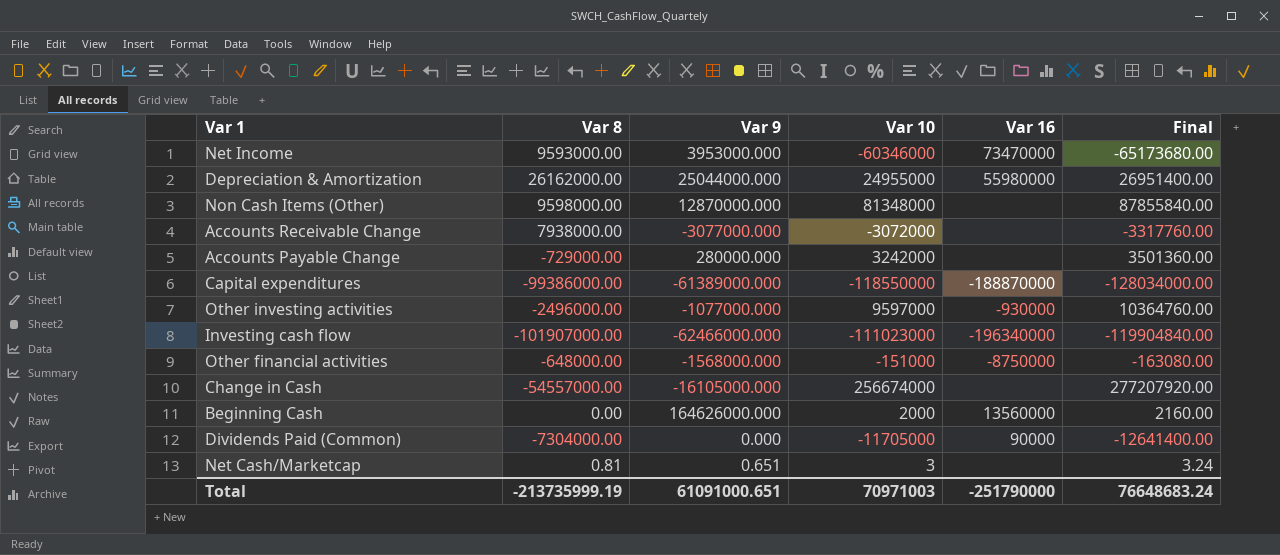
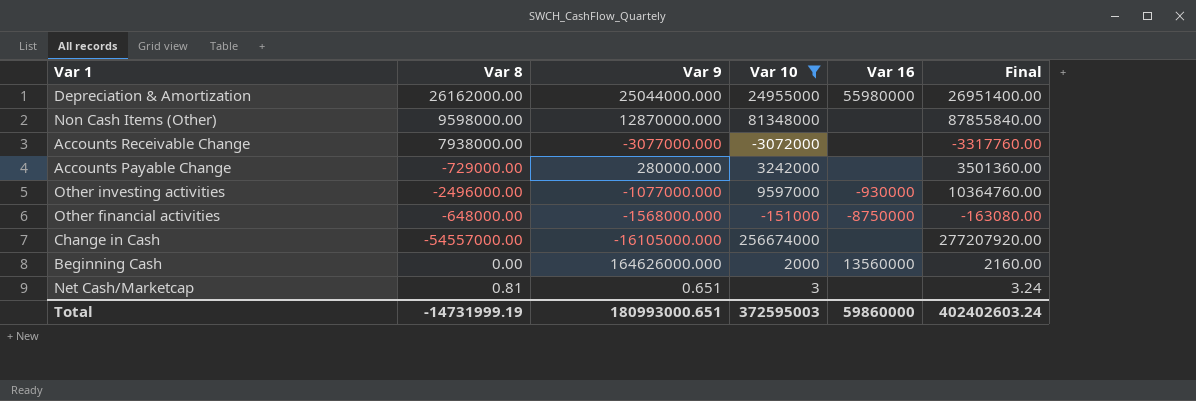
filter: none -> Var 10 >= -3072000
Total | Var 8: -213735999.19 -> -14731999.19
Total | Var 9: 61091000.651 -> 180993000.651
Total | Var 10: 70971003 -> 372595003
Total | Var 16: -251790000 -> 59860000
Total | Final: 76648683.24 -> 402402603.24

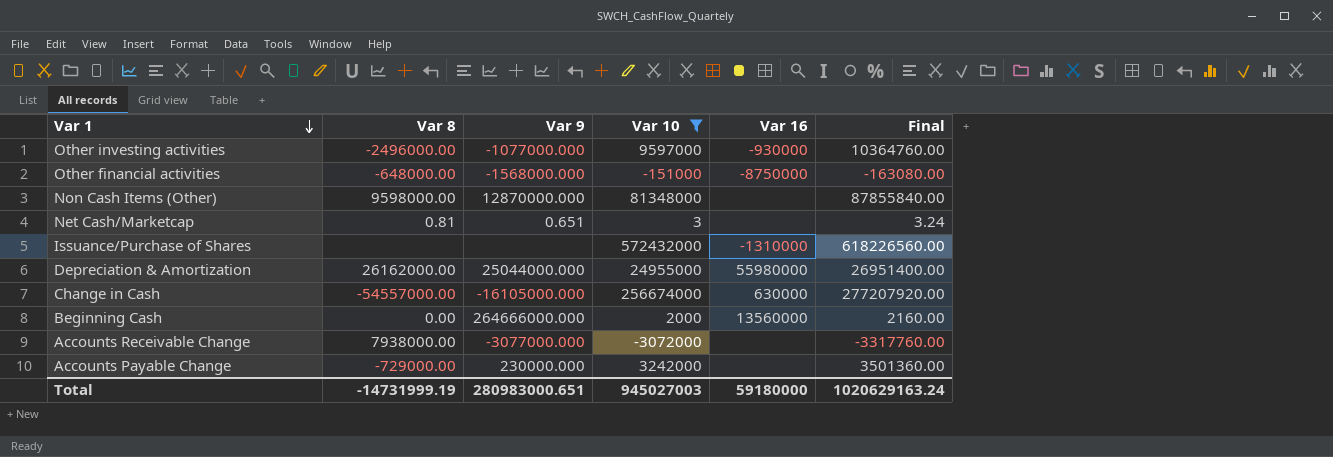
row order: none -> Var 1 descending
row Issuance/Purchase of Shares: none -> none | none | 572432000 | -1310000 | 618226560.00
Change in Cash | Var 16: none -> 630000
Beginning Cash | Var 9: 164626000.000 -> 264666000.000
Accounts Payable Change | Var 9: 280000.000 -> 230000.000
Total | Var 9: 180993000.651 -> 280983000.651
Total | Var 10: 372595003 -> 945027003
Total | Var 16: 59860000 -> 59180000
Total | Final: 402402603.24 -> 1020629163.24

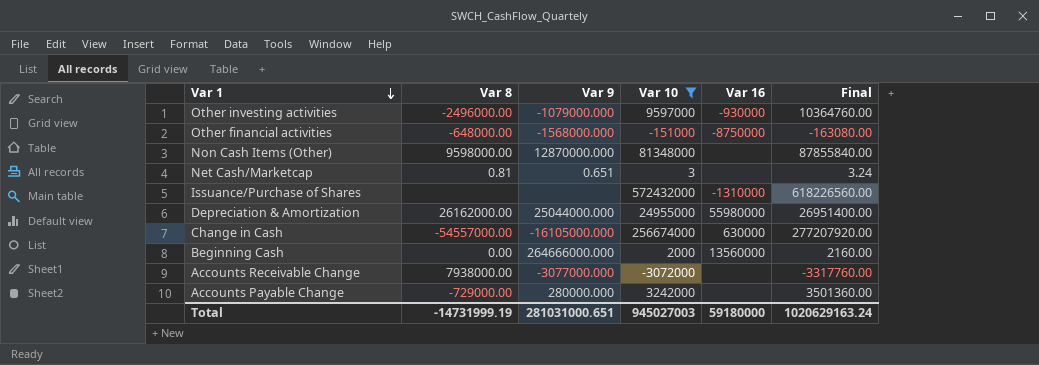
Other investing activities | Var 9: -1077000.000 -> -1079000.000
Accounts Payable Change | Var 9: 230000.000 -> 280000.000
Total | Var 9: 280983000.651 -> 281031000.651

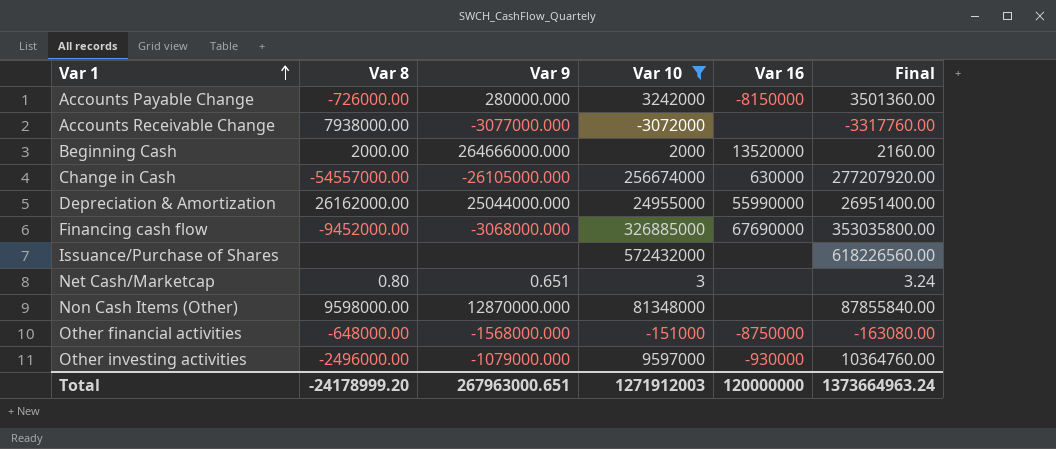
row order: Var 1 descending -> Var 1 ascending
Accounts Payable Change | Var 8: -729000.00 -> -726000.00
Accounts Payable Change | Var 16: none -> -8150000
Beginning Cash | Var 8: 0.00 -> 2000.00
Beginning Cash | Var 16: 13560000 -> 13520000
Change in Cash | Var 9: -16105000.000 -> -26105000.000
Depreciation & Amortization | Var 16: 55980000 -> 55990000
row Financing cash flow: none -> -9452000.00 | -3068000.000 | 326885000 | 67690000 | 353035800.00
Issuance/Purchase of Shares | Var 16: -1310000 -> none
Net Cash/Marketcap | Var 8: 0.81 -> 0.80
Total | Var 8: -14731999.19 -> -24178999.20
Total | Var 9: 281031000.651 -> 267963000.651
Total | Var 10: 945027003 -> 1271912003
Total | Var 16: 59180000 -> 120000000
Total | Final: 1020629163.24 -> 1373664963.24

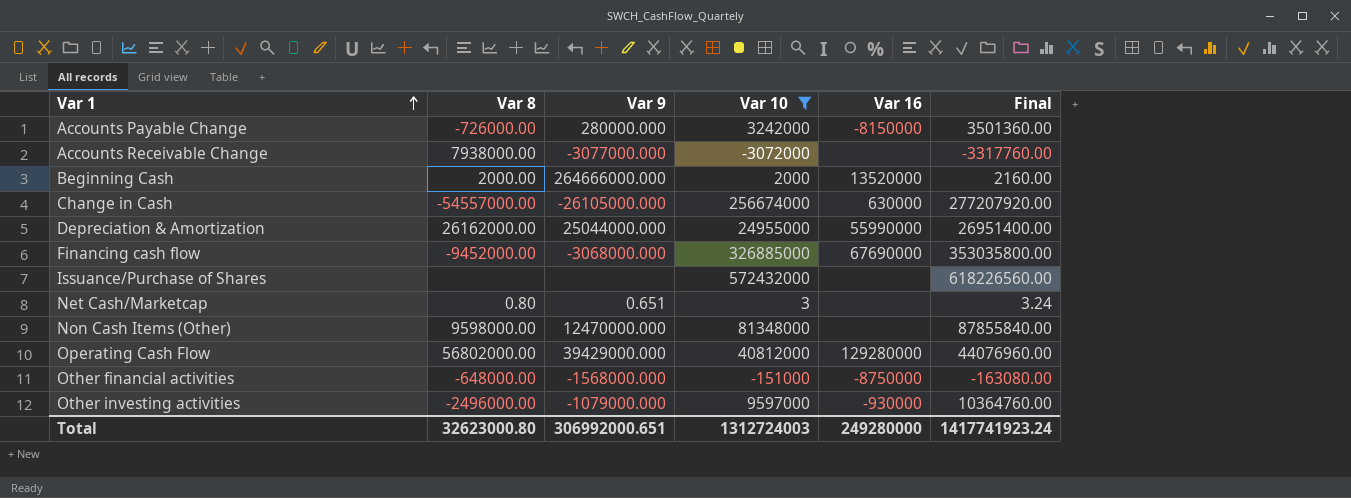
Non Cash Items (Other) | Var 9: 12870000.000 -> 12470000.000
row Operating Cash Flow: none -> 56802000.00 | 39429000.000 | 40812000 | 129280000 | 44076960.00
Total | Var 8: -24178999.20 -> 32623000.80
Total | Var 9: 267963000.651 -> 306992000.651
Total | Var 10: 1271912003 -> 1312724003
Total | Var 16: 120000000 -> 249280000
Total | Final: 1373664963.24 -> 1417741923.24

